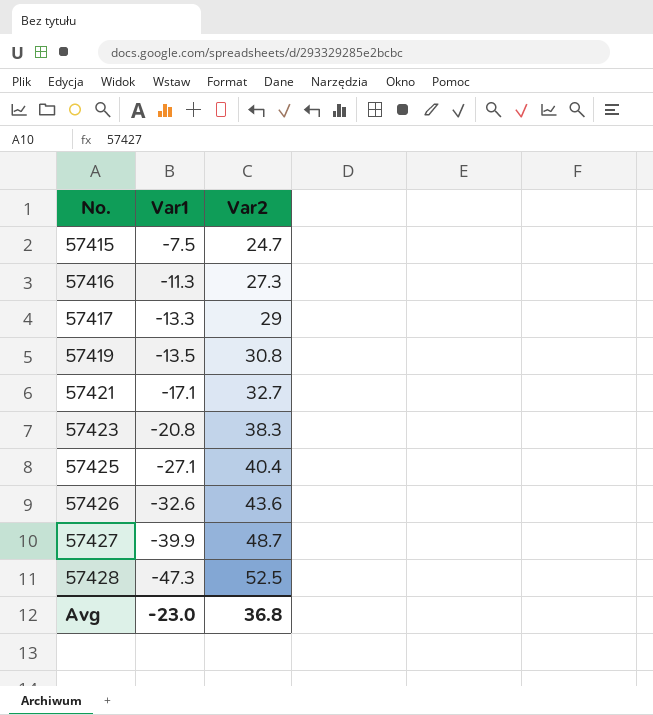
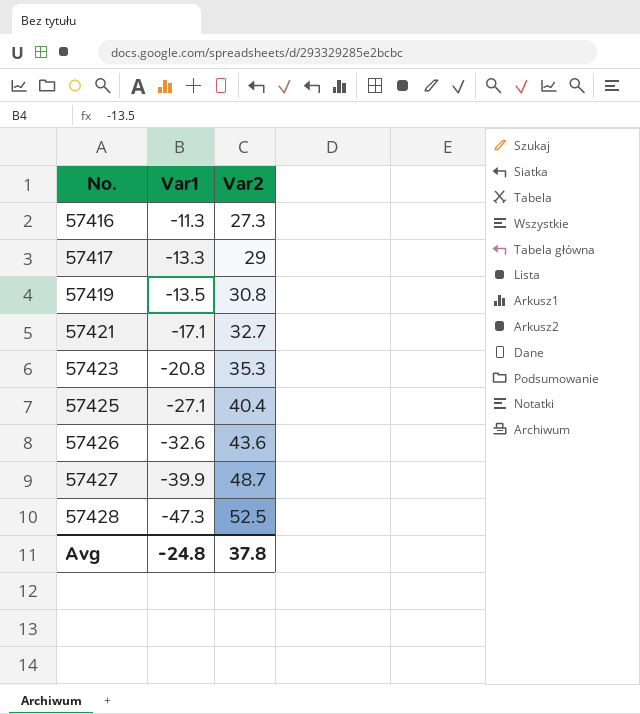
row 57415: -7.5 | 24.7 -> none
57423 | Var2: 38.3 -> 35.3
Avg | Var1: -23.0 -> -24.8
Avg | Var2: 36.8 -> 37.8

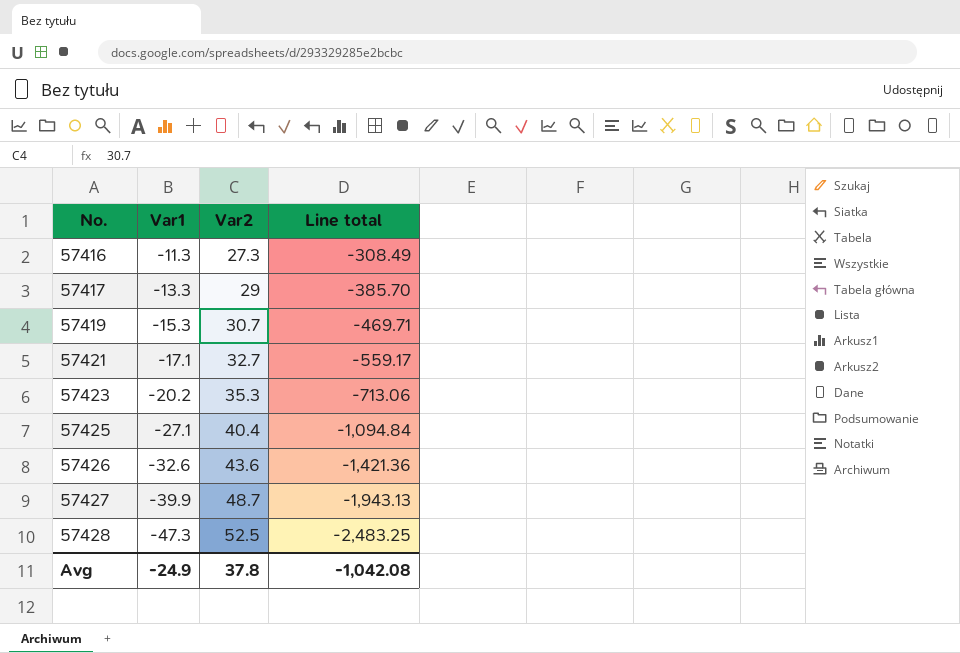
column Line total | formula: none -> [Var1] * [Var2]
57419 | Var1: -13.5 -> -15.3
57419 | Var2: 30.8 -> 30.7
57423 | Var1: -20.8 -> -20.2
Avg | Var1: -24.8 -> -24.9

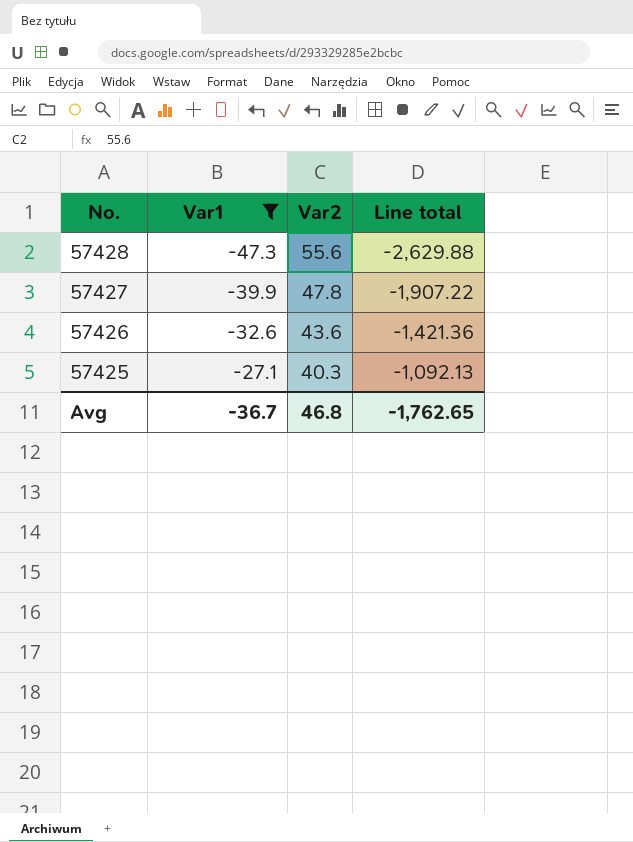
filter: none -> Var1 <= -27.1
row order: No. ascending -> No. descending
57428 | Var2: 52.5 -> 55.6
57428 | Line total: -2,483.25 -> -2,629.88
57427 | Var2: 48.7 -> 47.8
57427 | Line total: -1,943.13 -> -1,907.22
57425 | Var2: 40.4 -> 40.3
57425 | Line total: -1,094.84 -> -1,092.13
Avg | Var1: -24.9 -> -36.7
Avg | Var2: 37.8 -> 46.8
Avg | Line total: -1,042.08 -> -1,762.65

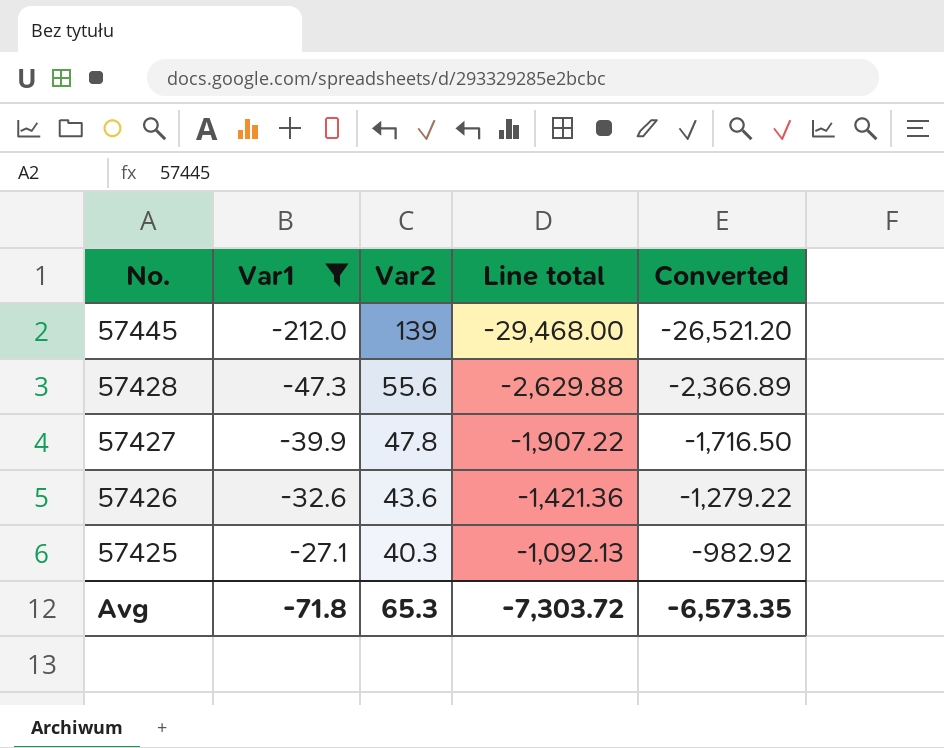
column Converted | formula: none -> [Line total] * 0.9
row 57445: none -> -212.0 | 139 | -29,468.00 | -26,521.20
Avg | Var1: -36.7 -> -71.8
Avg | Var2: 46.8 -> 65.3
Avg | Line total: -1,762.65 -> -7,303.72

